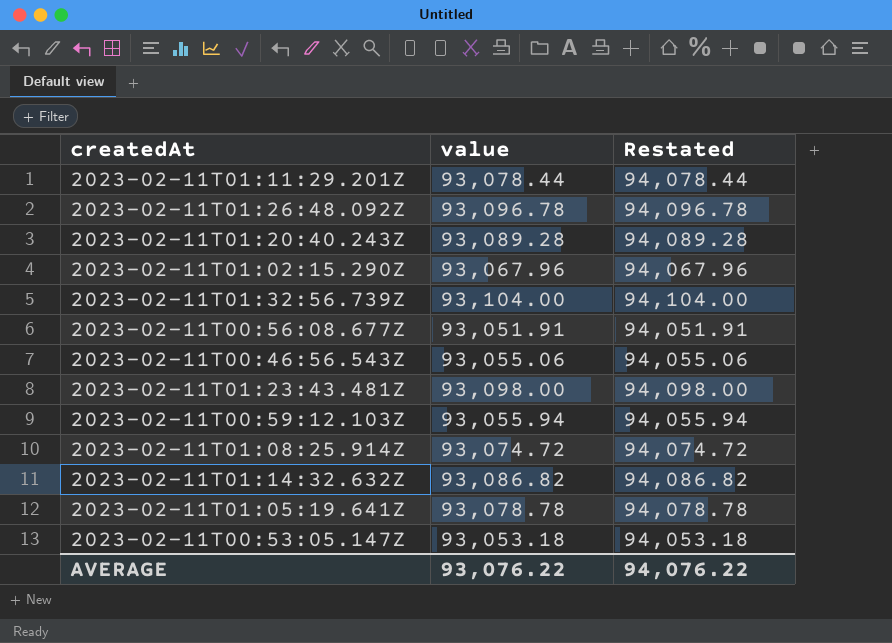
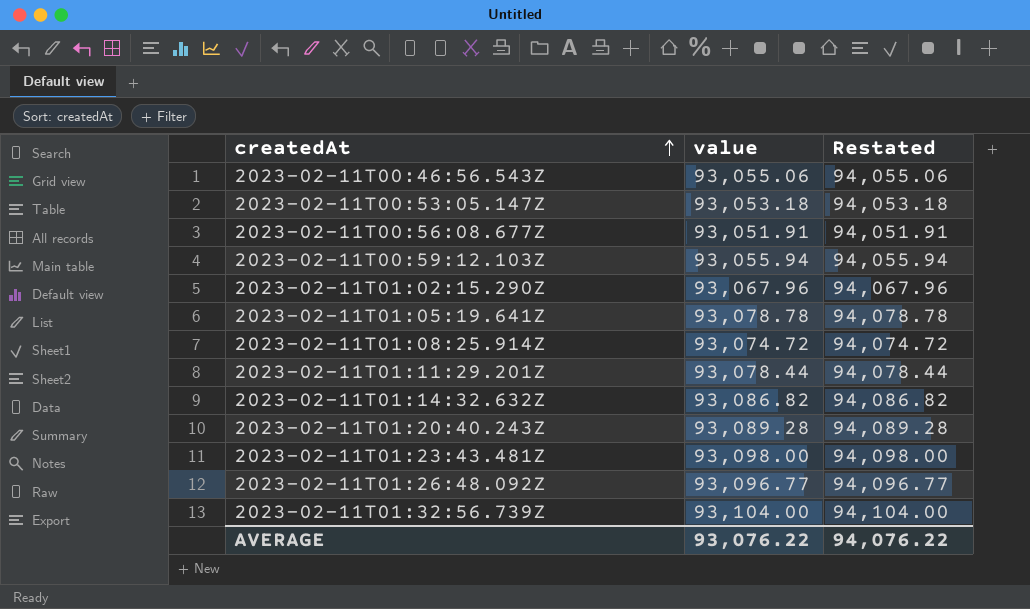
row order: none -> createdAt ascending
2023-02-11T01:26:48.092Z | value: 93,096.78 -> 93,096.77
2023-02-11T01:26:48.092Z | Restated: 94,096.78 -> 94,096.77

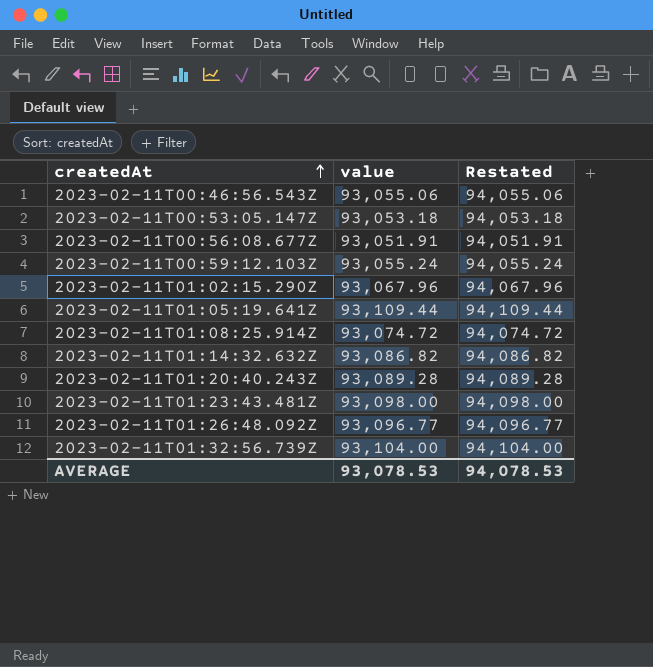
row 2023-02-11T01:11:29.201Z: 93,078.44 | 94,078.44 -> none
2023-02-11T00:59:12.103Z | value: 93,055.94 -> 93,055.24
2023-02-11T00:59:12.103Z | Restated: 94,055.94 -> 94,055.24
2023-02-11T01:05:19.641Z | value: 93,078.78 -> 93,109.44
2023-02-11T01:05:19.641Z | Restated: 94,078.78 -> 94,109.44
AVERAGE | value: 93,076.22 -> 93,078.53
AVERAGE | Restated: 94,076.22 -> 94,078.53

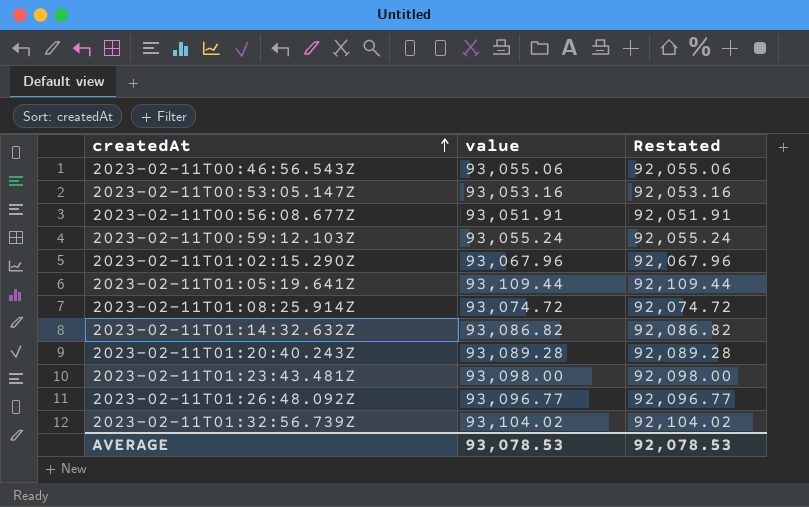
column Restated | formula: [value] + 1000 -> [value] - 1000
2023-02-11T00:53:05.147Z | value: 93,053.18 -> 93,053.16
2023-02-11T01:32:56.739Z | value: 93,104.00 -> 93,104.02
AVERAGE | Restated: 94,078.53 -> 92,078.53

